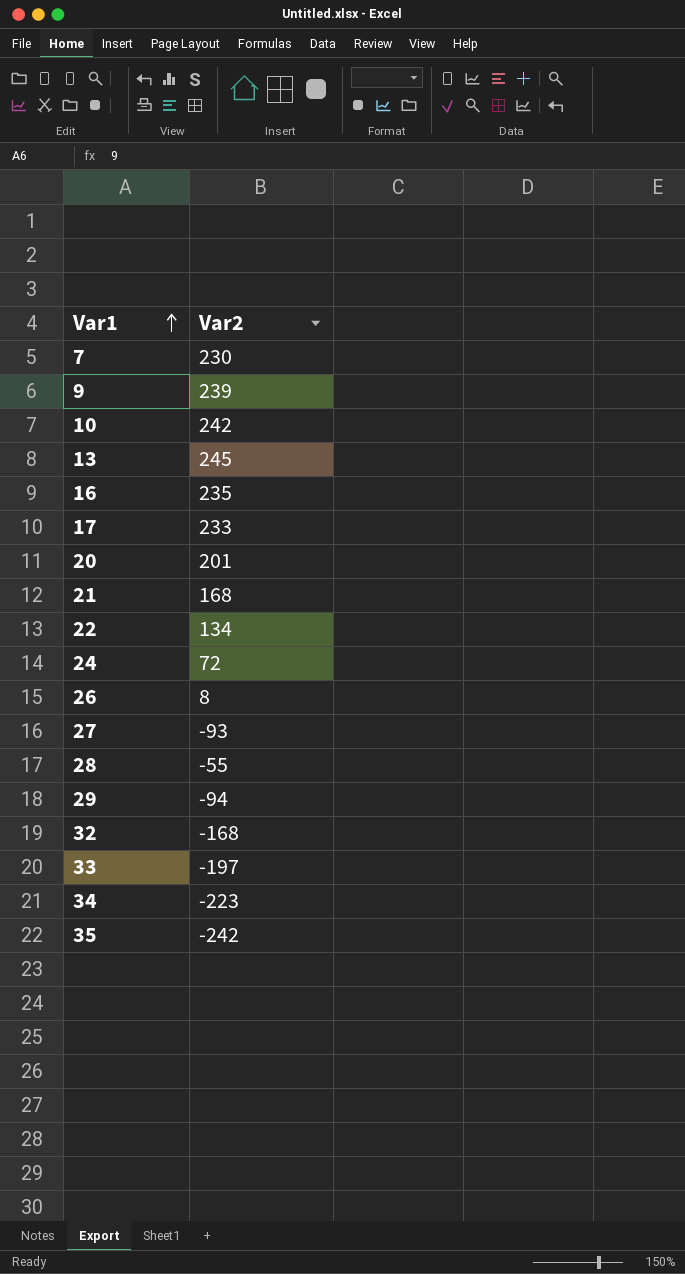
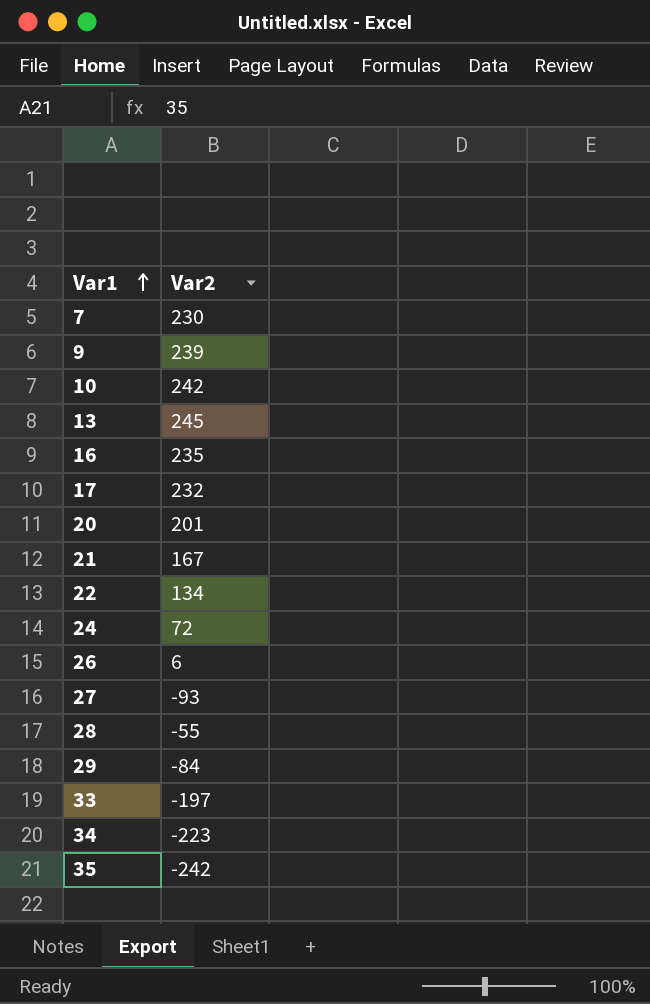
row 32: -168 -> none
17 | Var2: 233 -> 232
21 | Var2: 168 -> 167
26 | Var2: 8 -> 6
29 | Var2: -94 -> -84

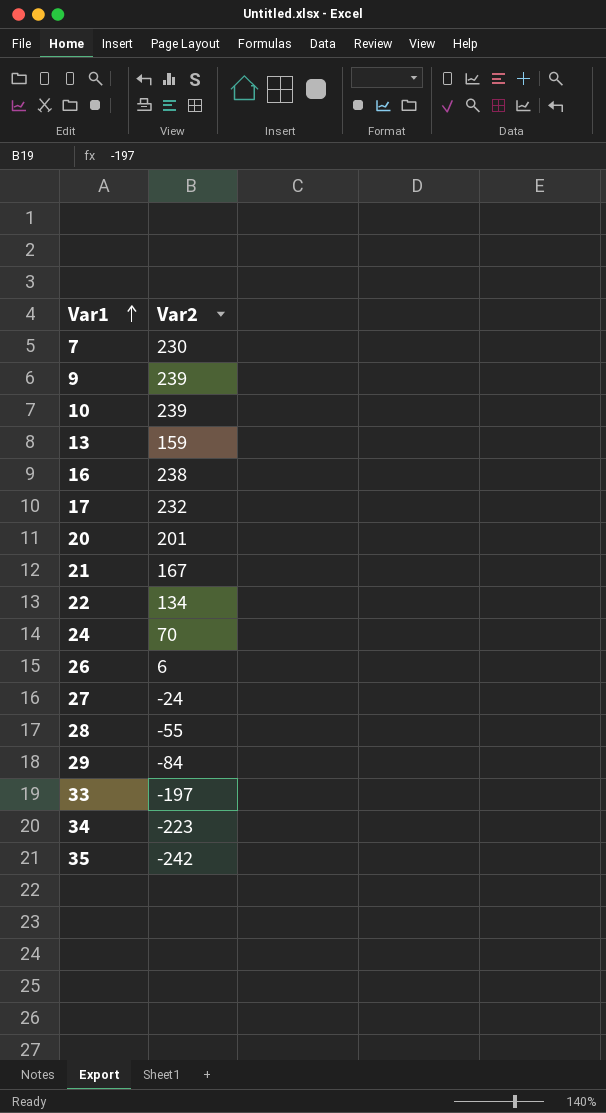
10 | Var2: 242 -> 239
13 | Var2: 245 -> 159
16 | Var2: 235 -> 238
24 | Var2: 72 -> 70
27 | Var2: -93 -> -24

